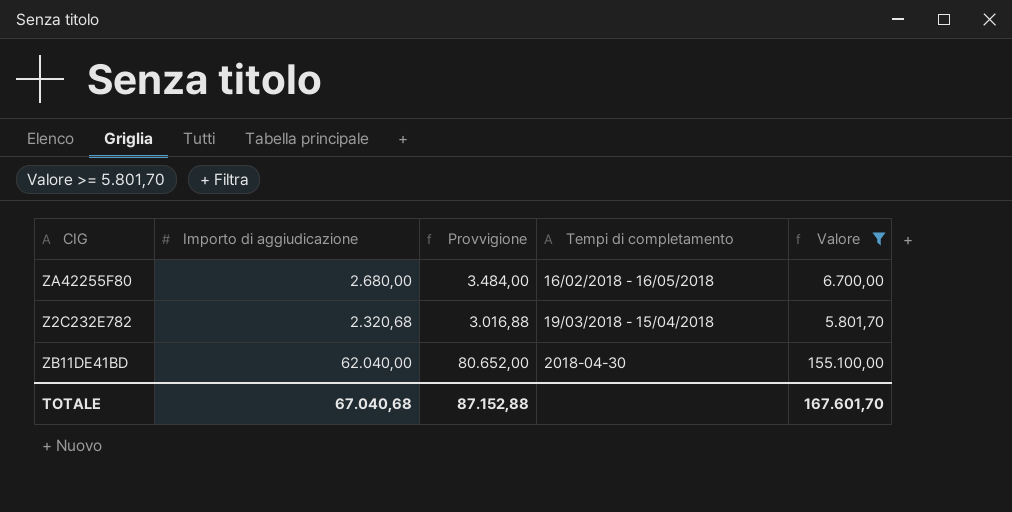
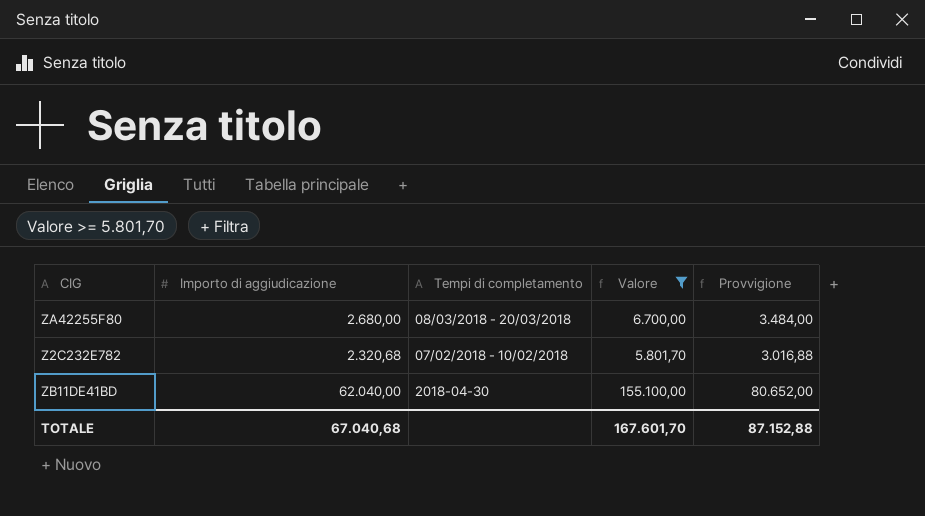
column Provvigione | position: 3 -> 5
ZA42255F80 | Tempi di completamento: 16/02/2018 - 16/05/2018 -> 08/03/2018 - 20/03/2018
Z2C232E782 | Tempi di completamento: 19/03/2018 - 15/04/2018 -> 07/02/2018 - 10/02/2018

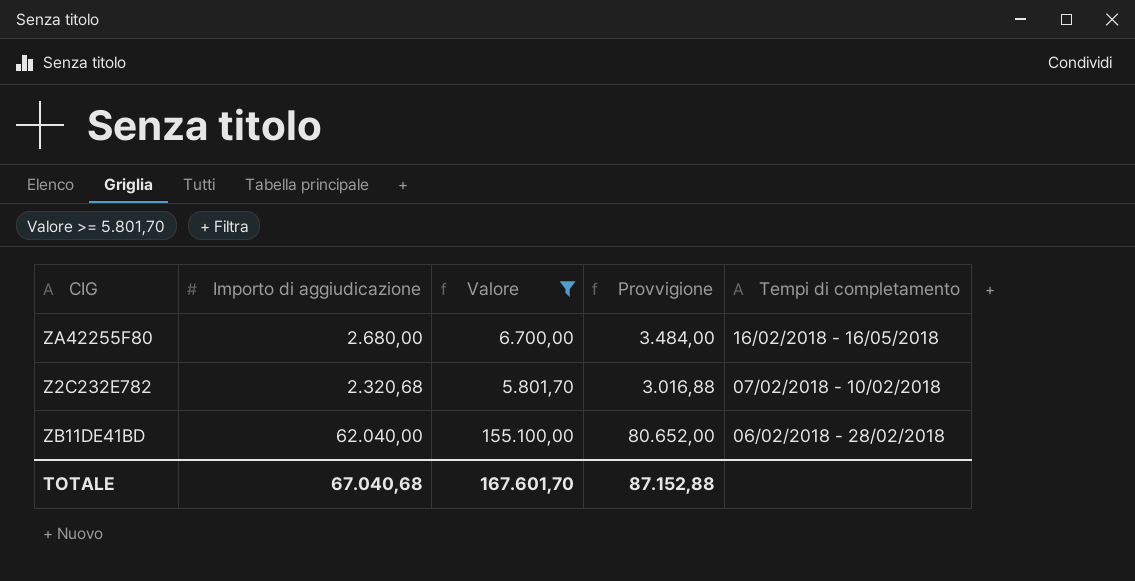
column Tempi di completamento | position: 3 -> 5
ZA42255F80 | Tempi di completamento: 08/03/2018 - 20/03/2018 -> 16/02/2018 - 16/05/2018
ZB11DE41BD | Tempi di completamento: 2018-04-30 -> 06/02/2018 - 28/02/2018

